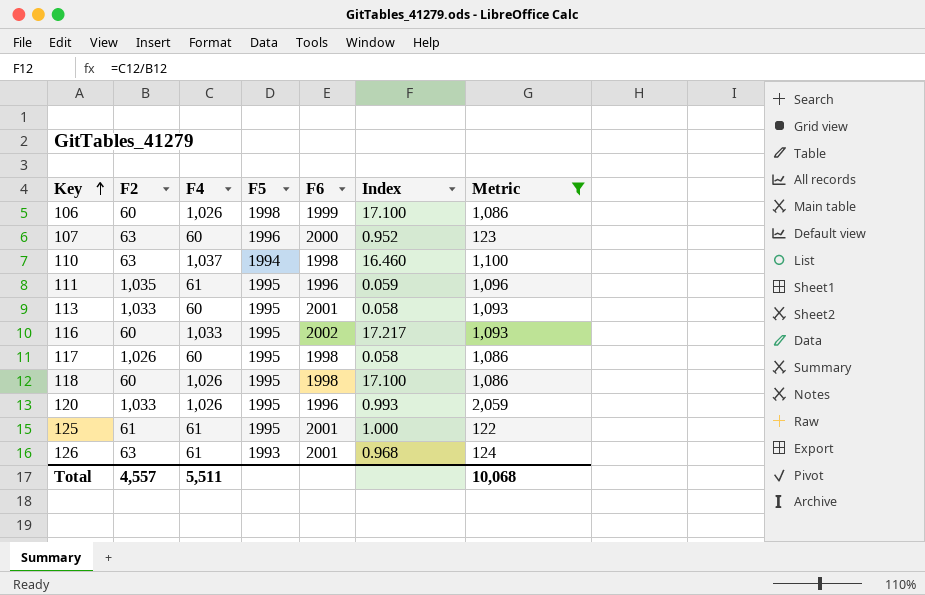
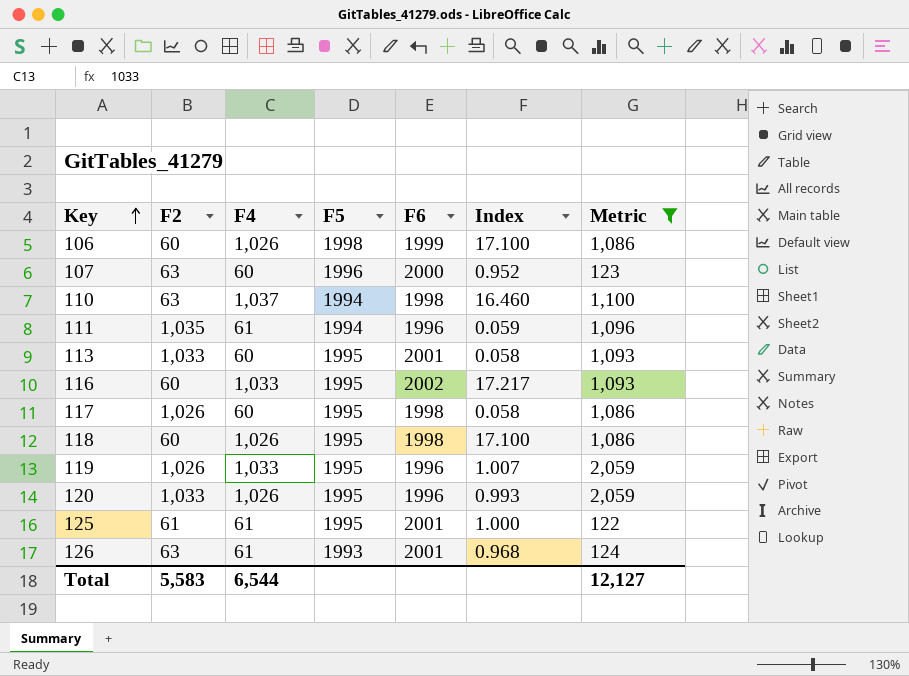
111 | F5: 1995 -> 1994
row 119: none -> 1,026 | 1,033 | 1995 | 1996 | 1.007 | 2,059
Total | F2: 4,557 -> 5,583
Total | F4: 5,511 -> 6,544
Total | Metric: 10,068 -> 12,127

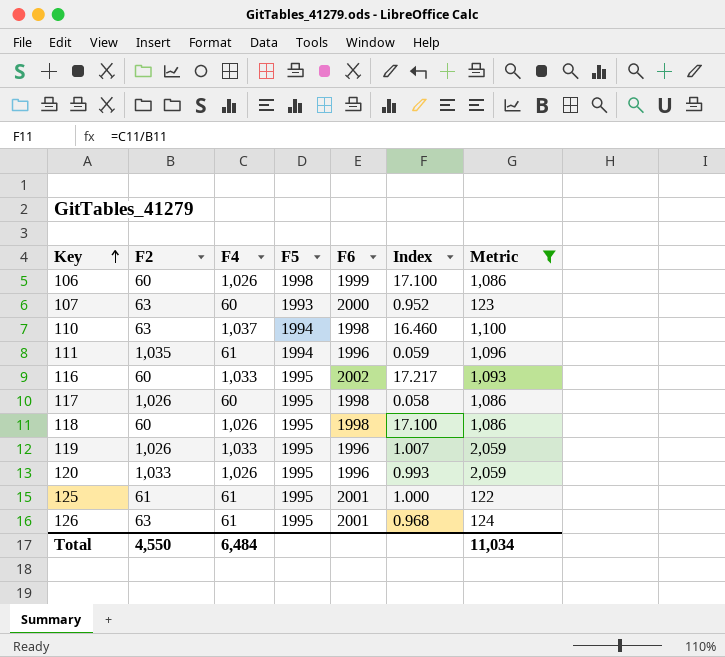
row 113: 1,033 | 60 | 1995 | 2001 | 0.058 | 1,093 -> none
107 | F5: 1996 -> 1993
126 | F5: 1993 -> 1995
Total | F2: 5,583 -> 4,550
Total | F4: 6,544 -> 6,484
Total | Metric: 12,127 -> 11,034

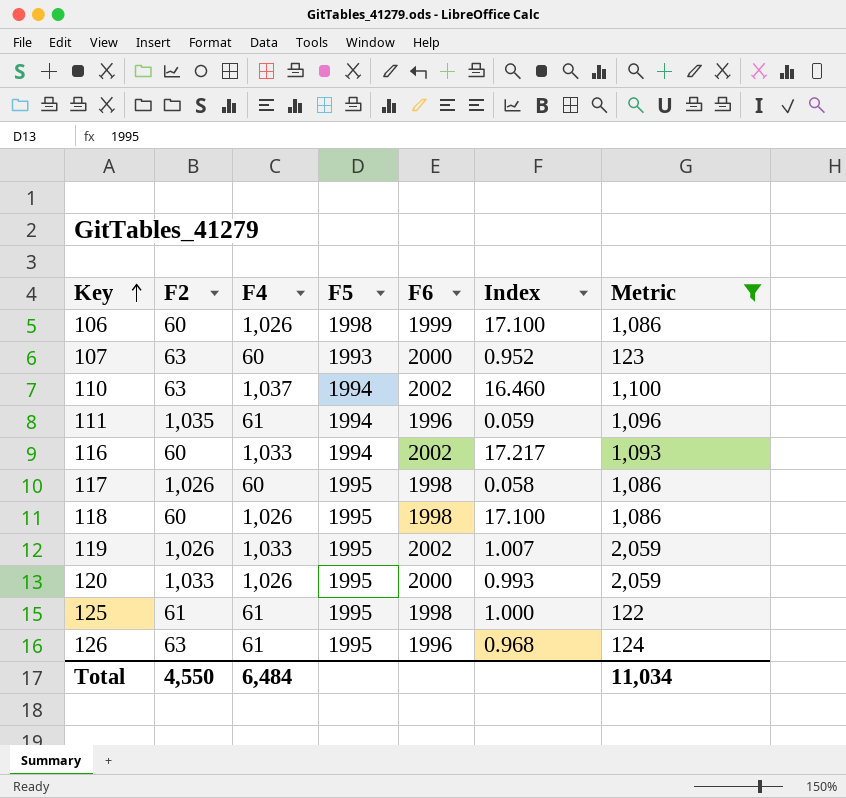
110 | F6: 1998 -> 2002
116 | F5: 1995 -> 1994
119 | F6: 1996 -> 2002
120 | F6: 1996 -> 2000
125 | F6: 2001 -> 1998
126 | F6: 2001 -> 1996

